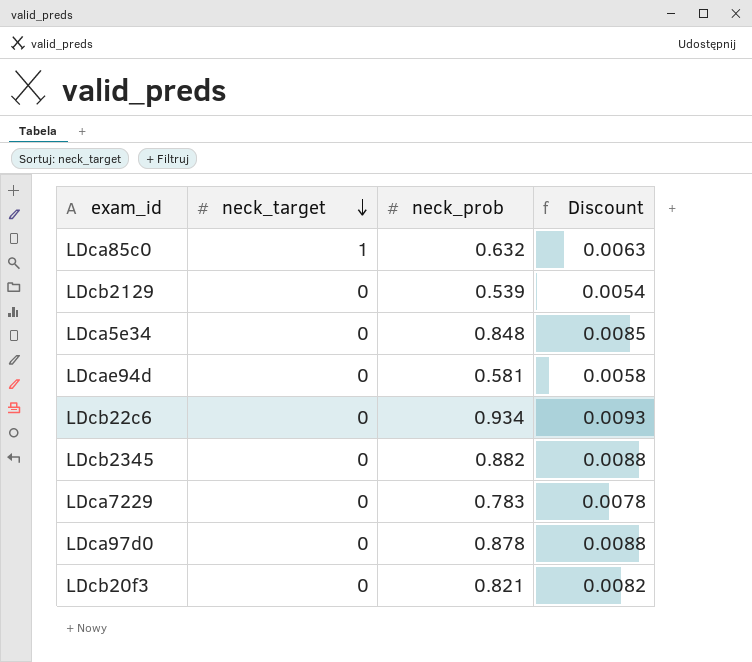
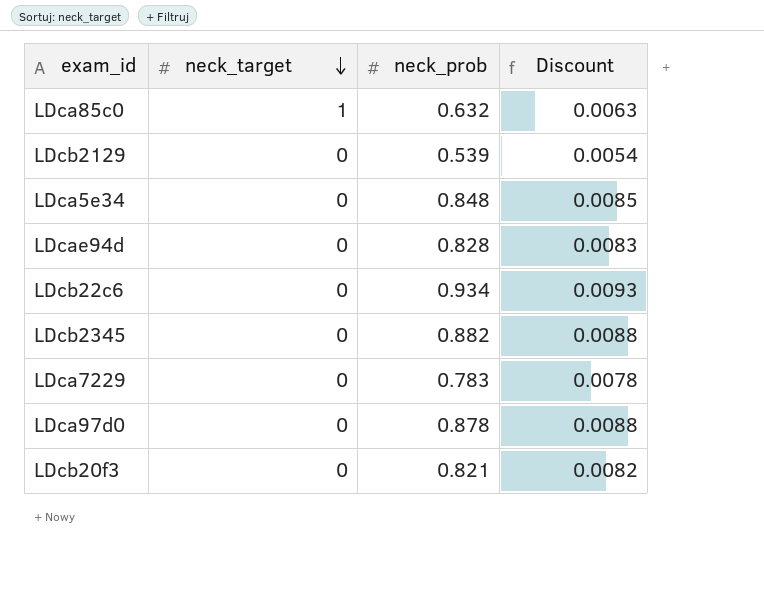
LDcae94d | neck_prob: 0.581 -> 0.828
LDcae94d | Discount: 0.0058 -> 0.0083

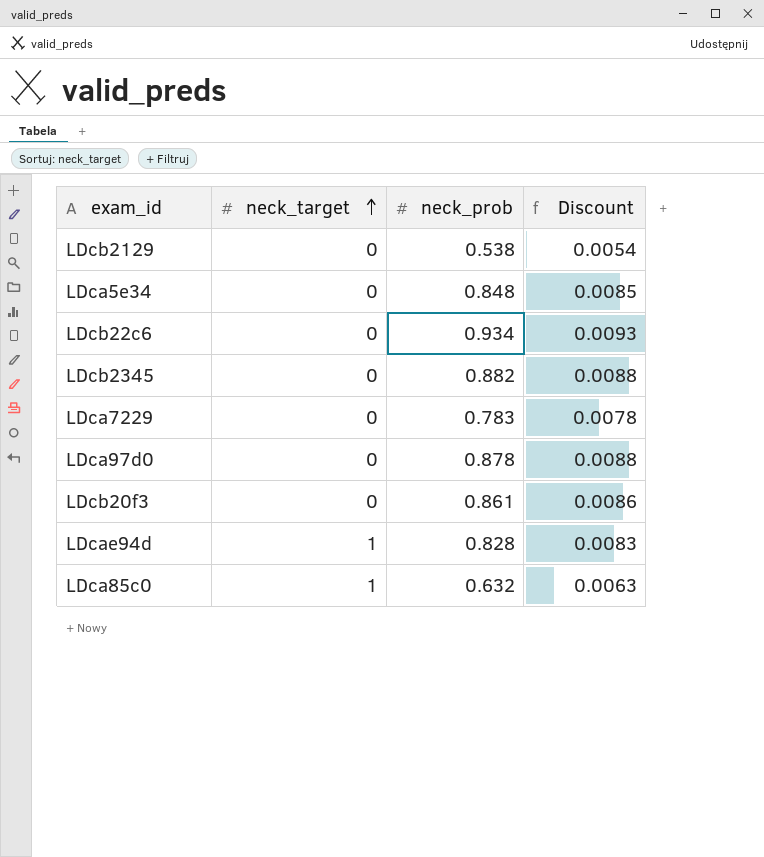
row order: neck_target descending -> neck_target ascending
LDcb2129 | neck_prob: 0.539 -> 0.538
LDcb20f3 | neck_prob: 0.821 -> 0.861
LDcb20f3 | Discount: 0.0082 -> 0.0086
LDcae94d | neck_target: 0 -> 1

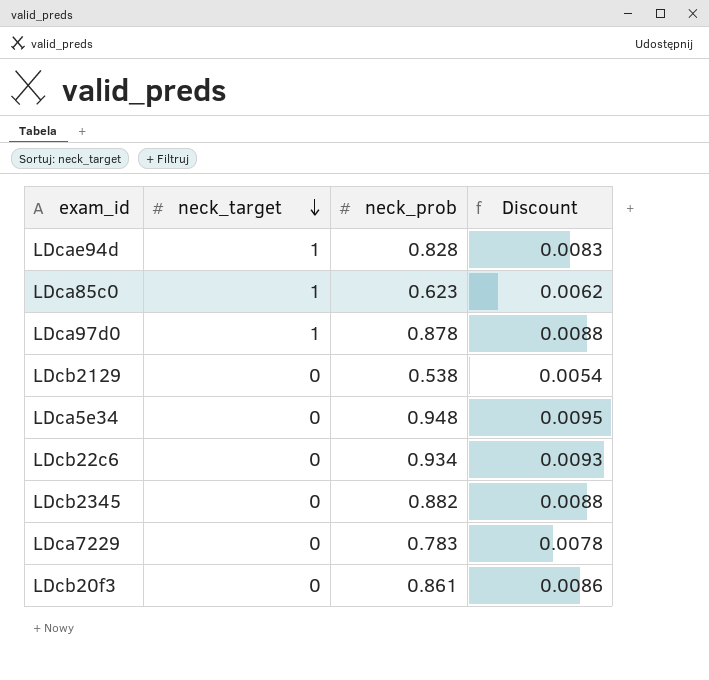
row order: neck_target ascending -> neck_target descending
LDca85c0 | neck_prob: 0.632 -> 0.623
LDca85c0 | Discount: 0.0063 -> 0.0062
LDca97d0 | neck_target: 0 -> 1
LDca5e34 | neck_prob: 0.848 -> 0.948
LDca5e34 | Discount: 0.0085 -> 0.0095

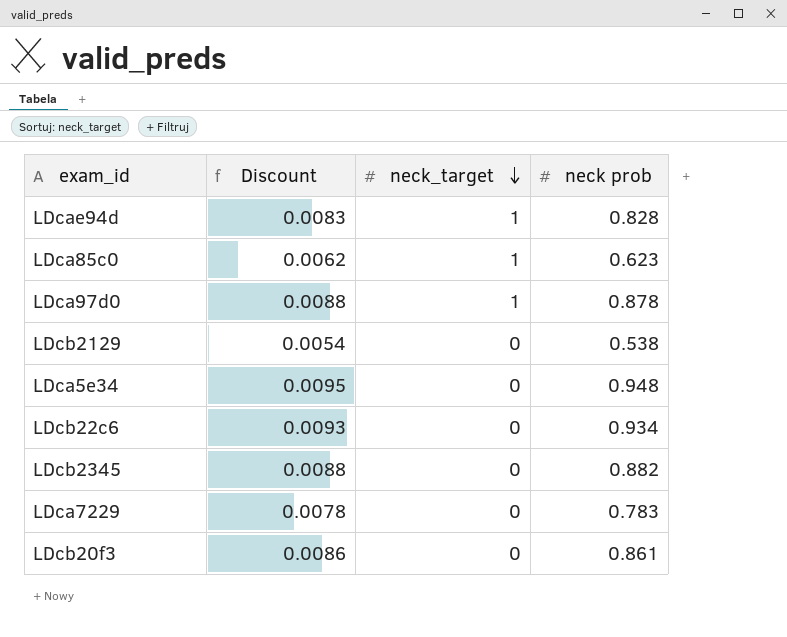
column Discount | position: 4 -> 2
column name: neck_prob -> neck prob

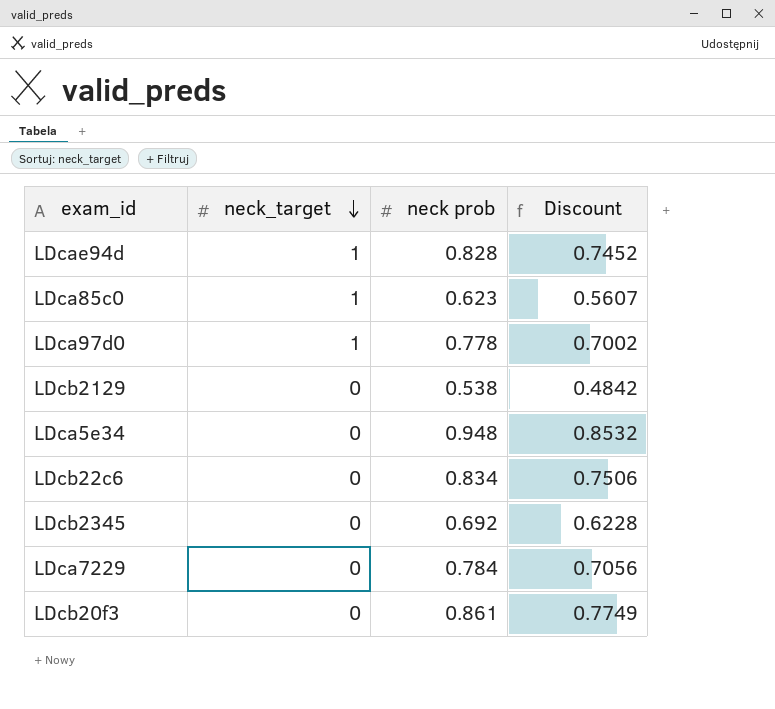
column Discount | formula: [neck prob] * 0.01 -> [neck prob] * 0.9
column Discount | position: 2 -> 4
LDca97d0 | neck prob: 0.878 -> 0.778
LDcb22c6 | neck prob: 0.934 -> 0.834
LDcb2345 | neck prob: 0.882 -> 0.692
LDca7229 | neck prob: 0.783 -> 0.784

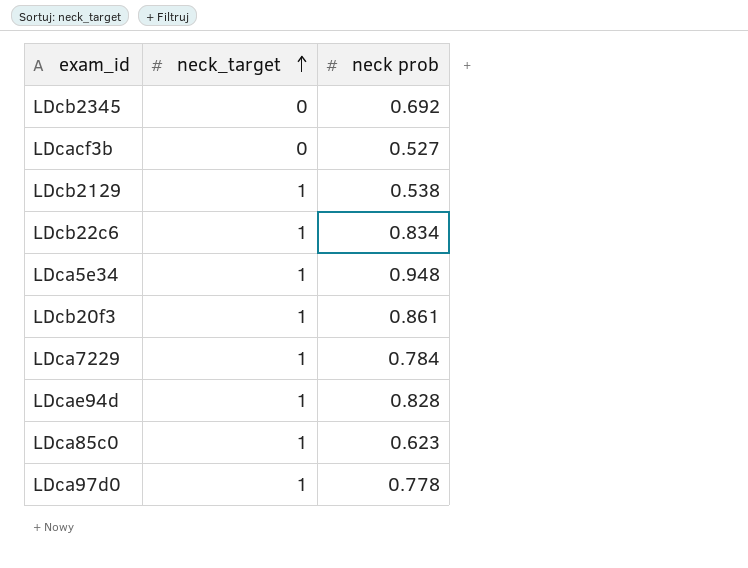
row order: neck_target descending -> neck_target ascending
column Discount | formula: [neck prob] * 0.9 -> none
row LDcacf3b: none -> 0 | 0.527
LDcb2129 | neck_target: 0 -> 1
LDcb22c6 | neck_target: 0 -> 1
LDca5e34 | neck_target: 0 -> 1
LDcb20f3 | neck_target: 0 -> 1
LDca7229 | neck_target: 0 -> 1

